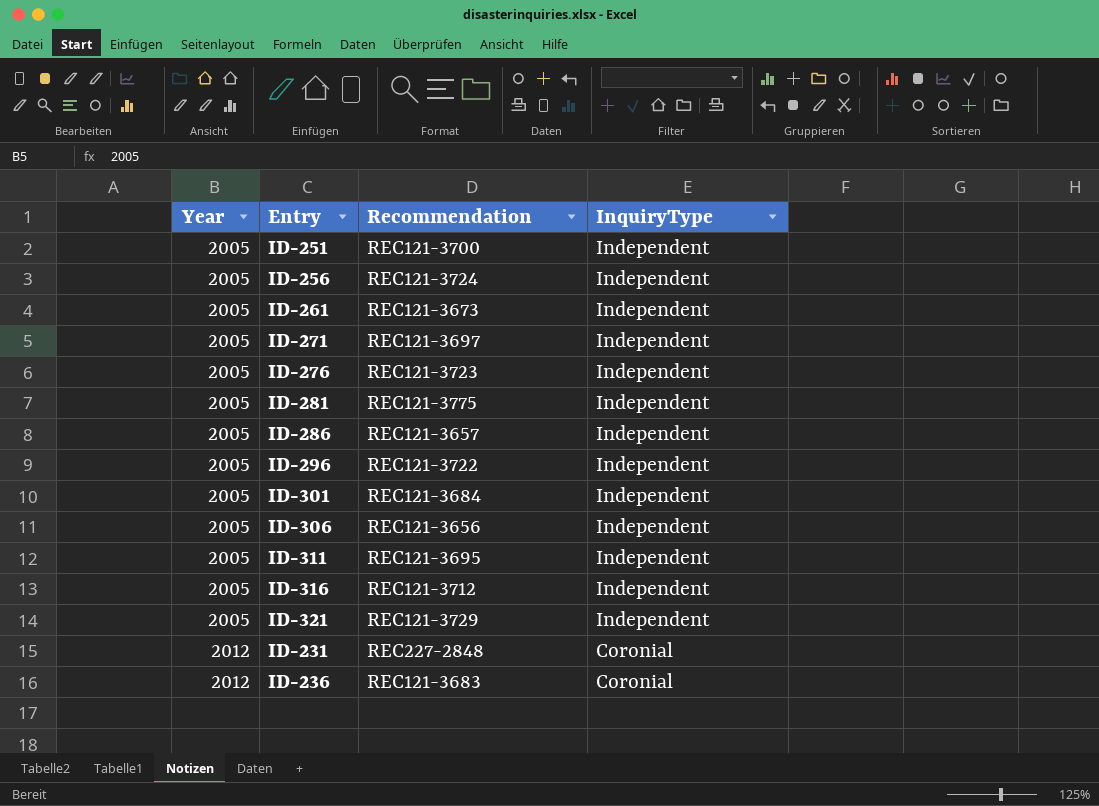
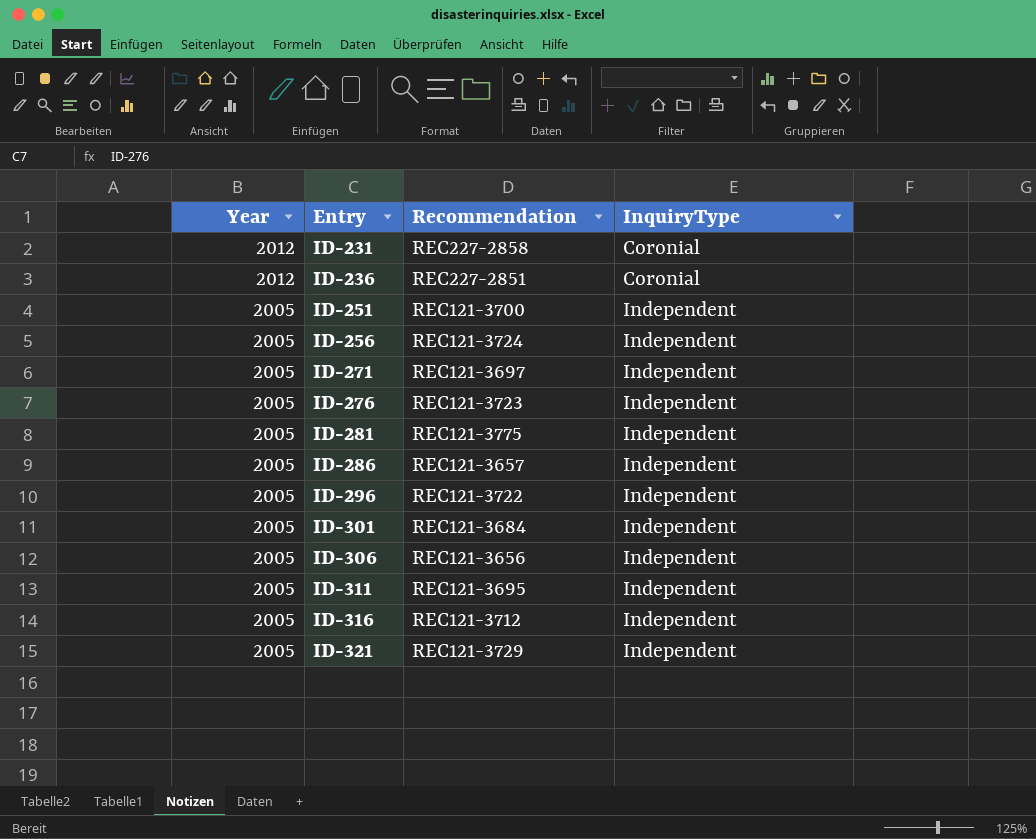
row order: Year ascending -> Year descending
row ID-261: 2005 | REC121-3673 | Independent -> none
ID-231 | Recommendation: REC227-2848 -> REC227-2858
ID-236 | Recommendation: REC121-3683 -> REC227-2851

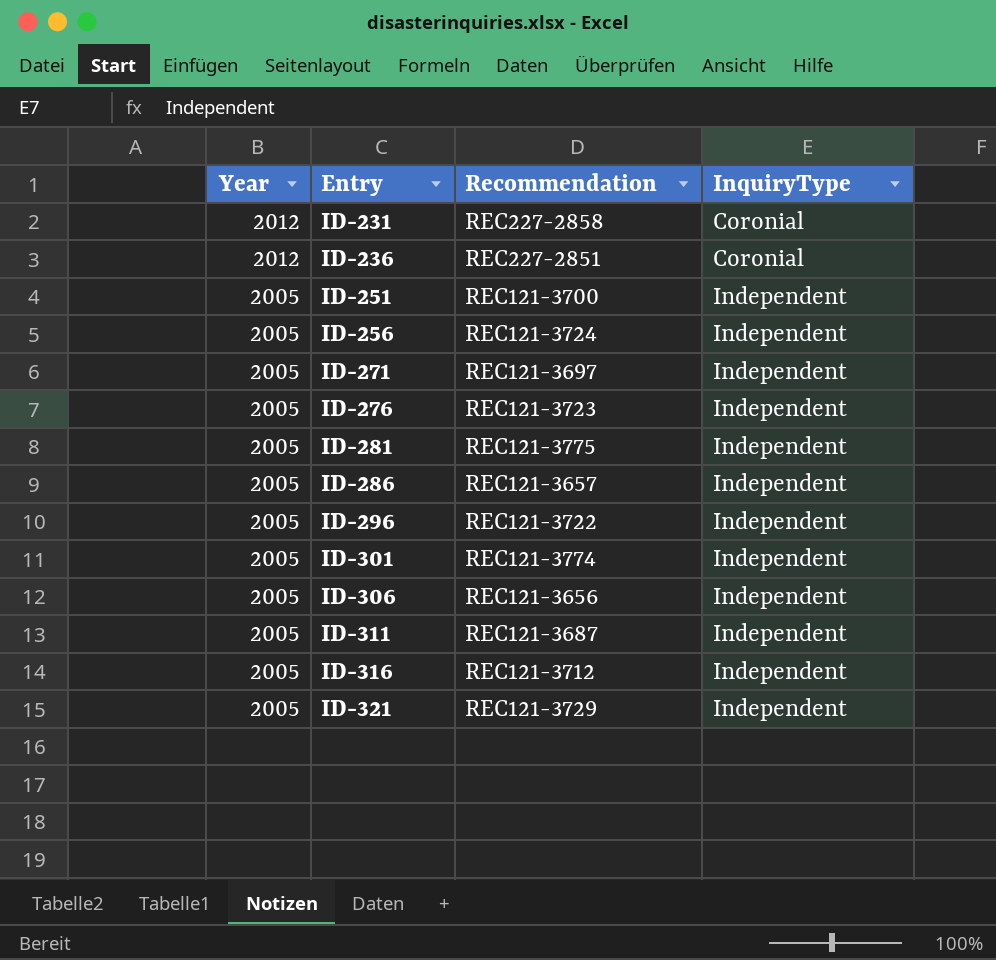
ID-301 | Recommendation: REC121-3684 -> REC121-3774
ID-311 | Recommendation: REC121-3695 -> REC121-3687

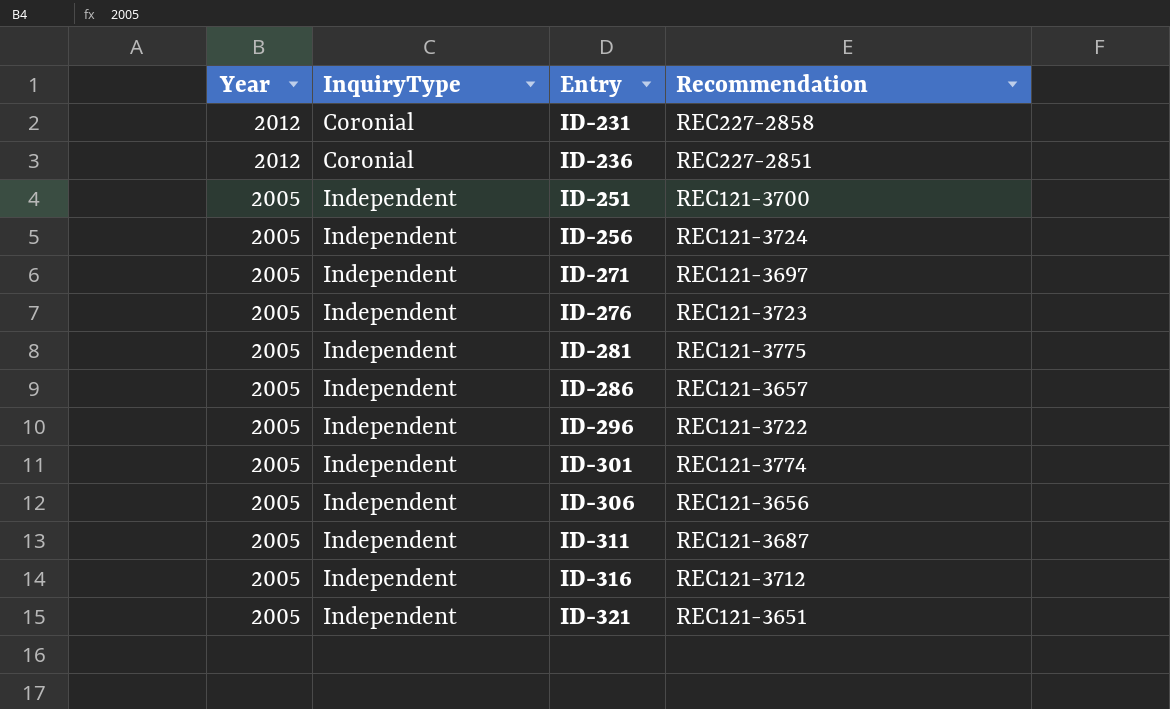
column InquiryType | position: 4 -> 2
ID-321 | Recommendation: REC121-3729 -> REC121-3651

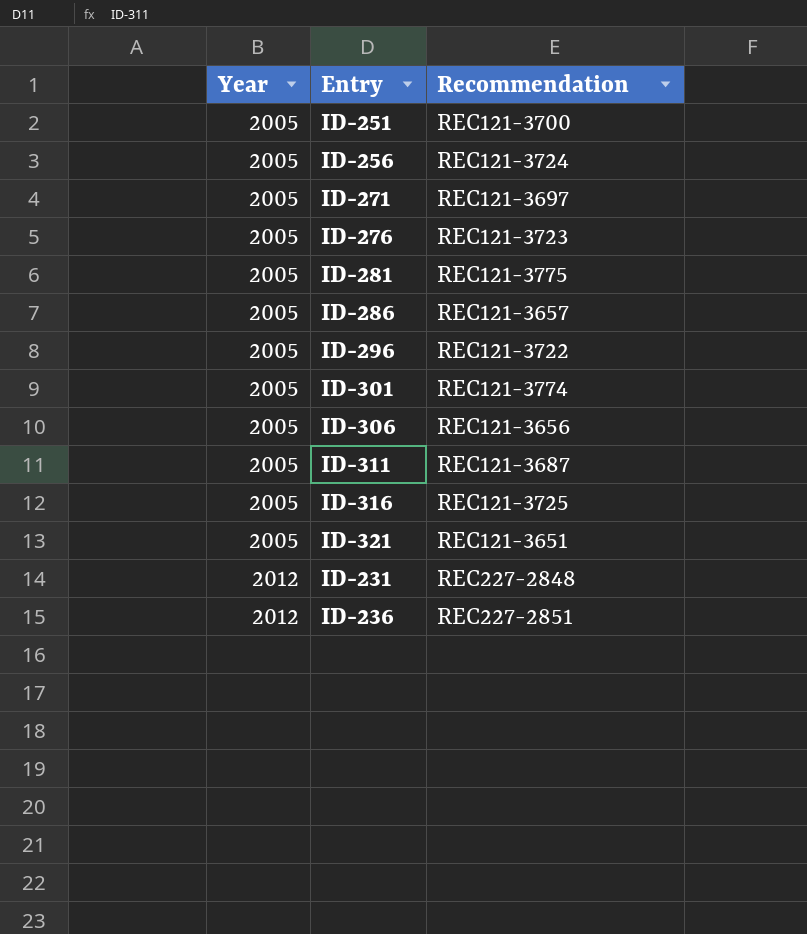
row order: Year descending -> Year ascending
column InquiryType | position: 2 -> none
ID-316 | Recommendation: REC121-3712 -> REC121-3725
ID-231 | Recommendation: REC227-2858 -> REC227-2848

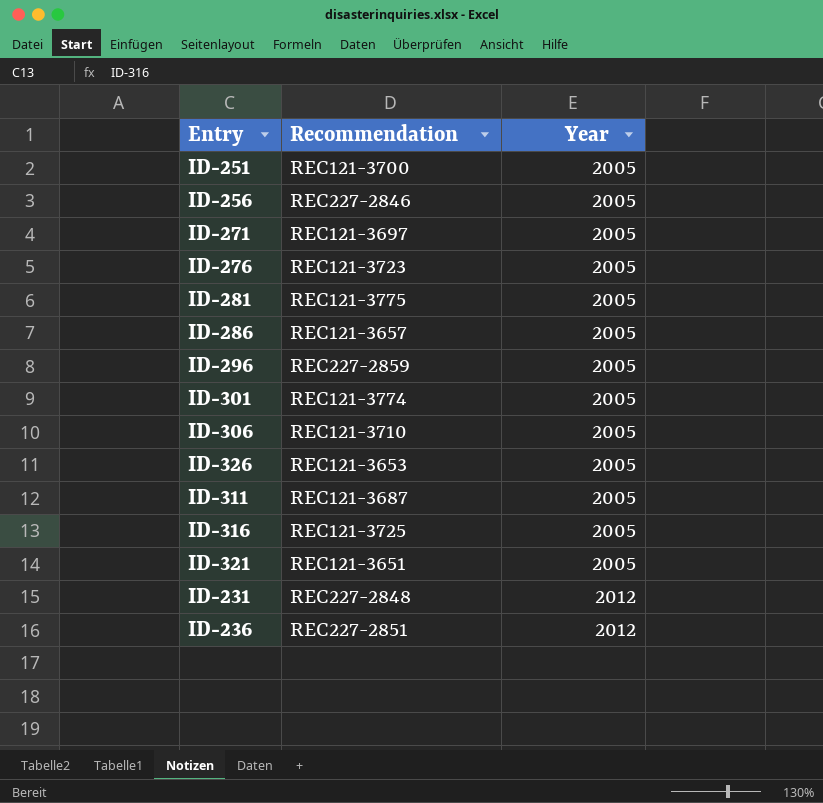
column Year | position: 1 -> 3
ID-256 | Recommendation: REC121-3724 -> REC227-2846
ID-296 | Recommendation: REC121-3722 -> REC227-2859
ID-306 | Recommendation: REC121-3656 -> REC121-3710
row ID-326: none -> REC121-3653 | 2005

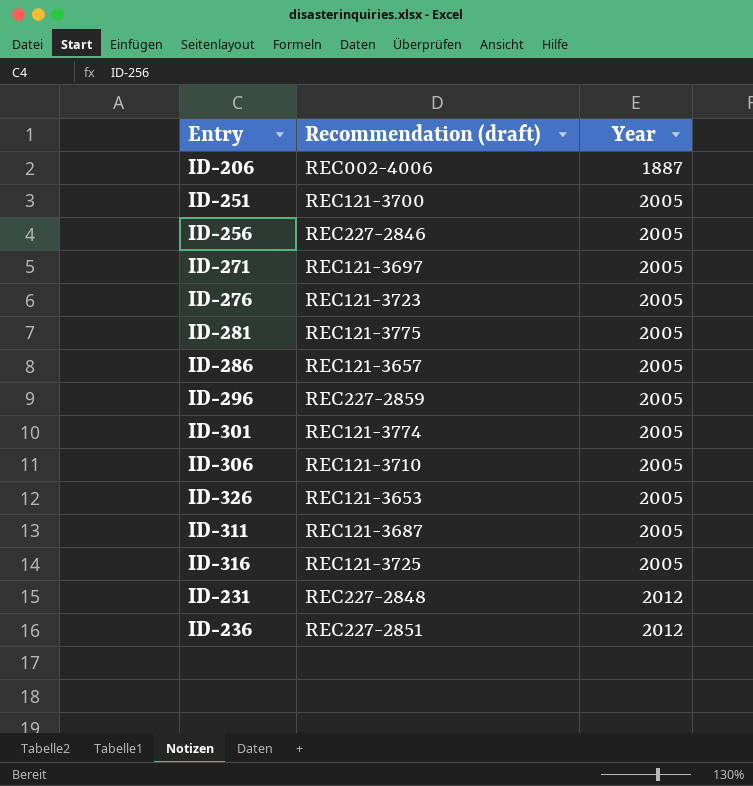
column name: Recommendation -> Recommendation (draft)
row ID-321: REC121-3651 | 2005 -> none
row ID-206: none -> REC002-4006 | 1887

